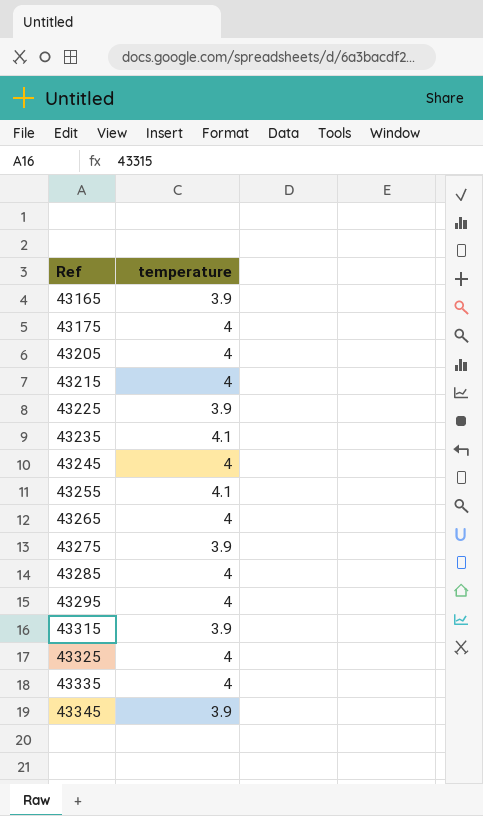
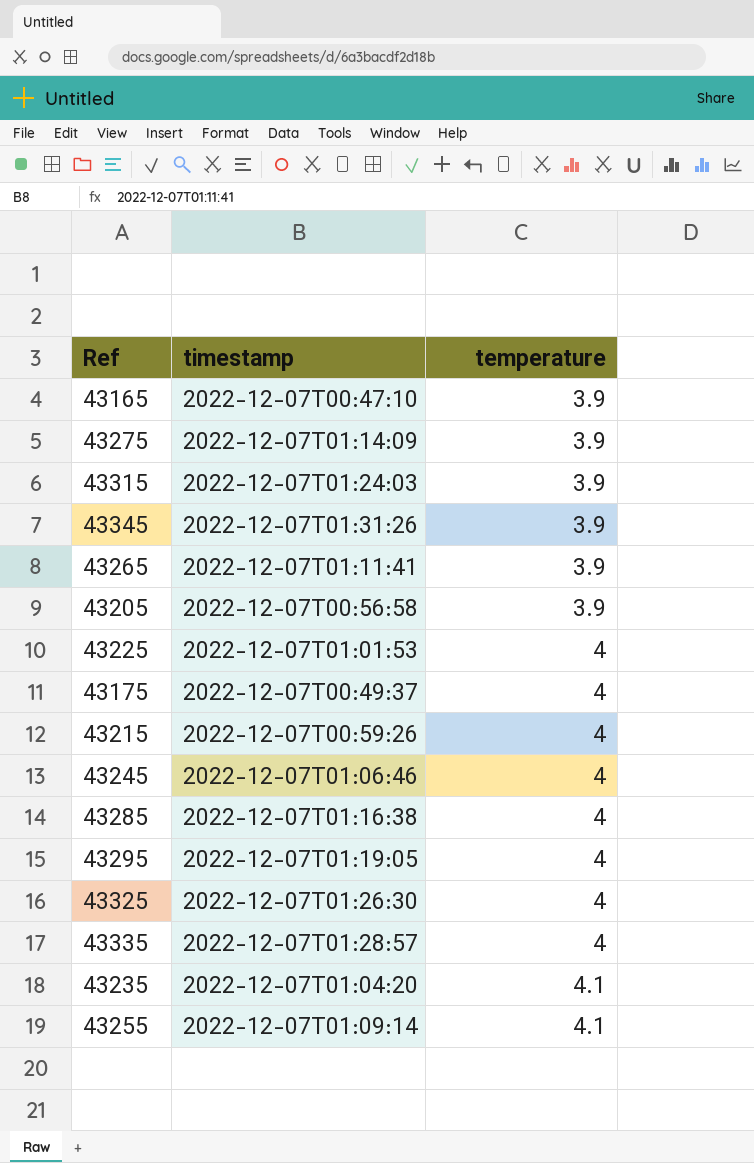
row order: Ref ascending -> temperature ascending
column timestamp | position: none -> 2
43265 | temperature: 4 -> 3.9
43205 | temperature: 4 -> 3.9
43225 | temperature: 3.9 -> 4

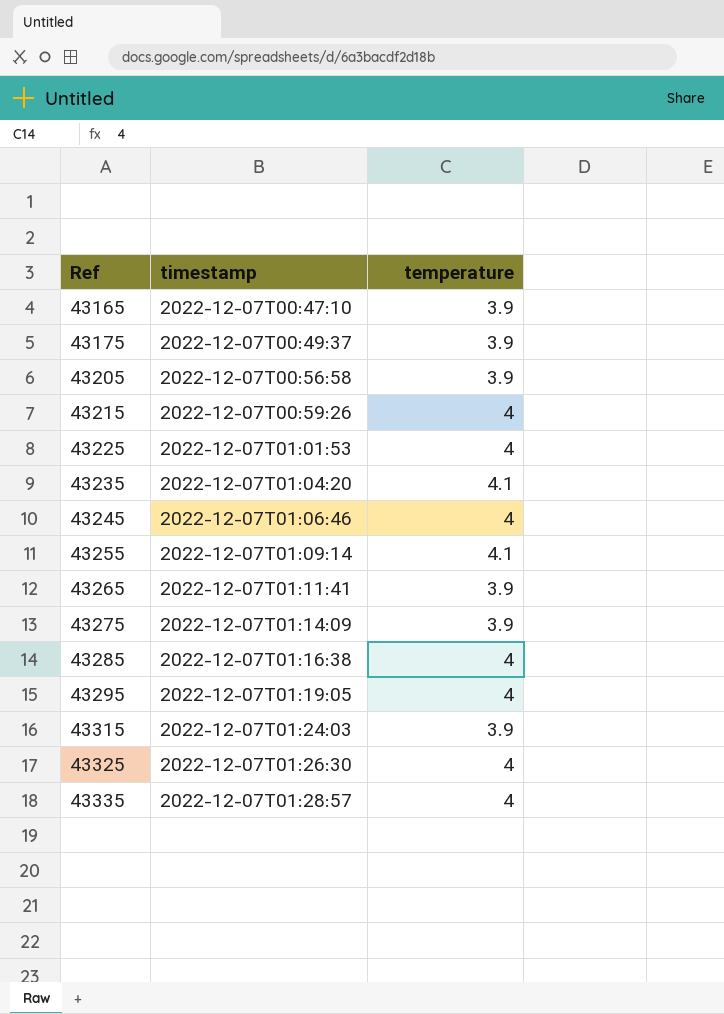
row order: temperature ascending -> Ref ascending
row 43345: 2022-12-07T01:31:26 | 3.9 -> none
43175 | temperature: 4 -> 3.9

